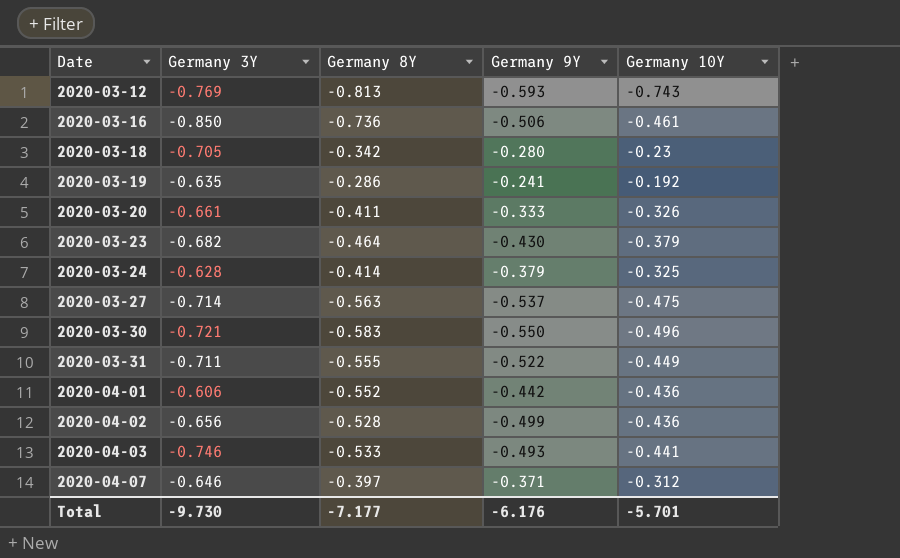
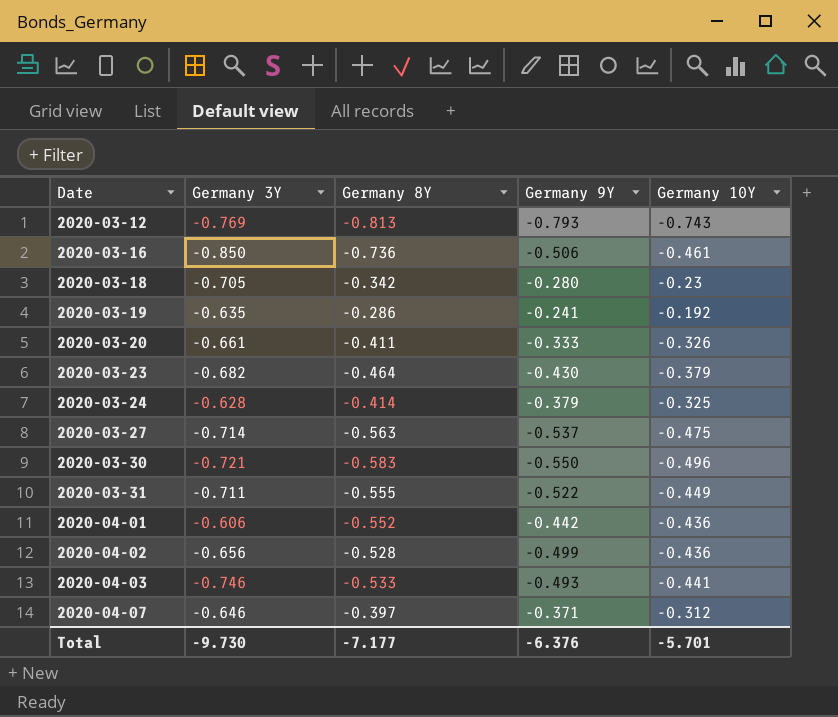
2020-03-12 | Germany 9Y: -0.593 -> -0.793
Total | Germany 9Y: -6.176 -> -6.376

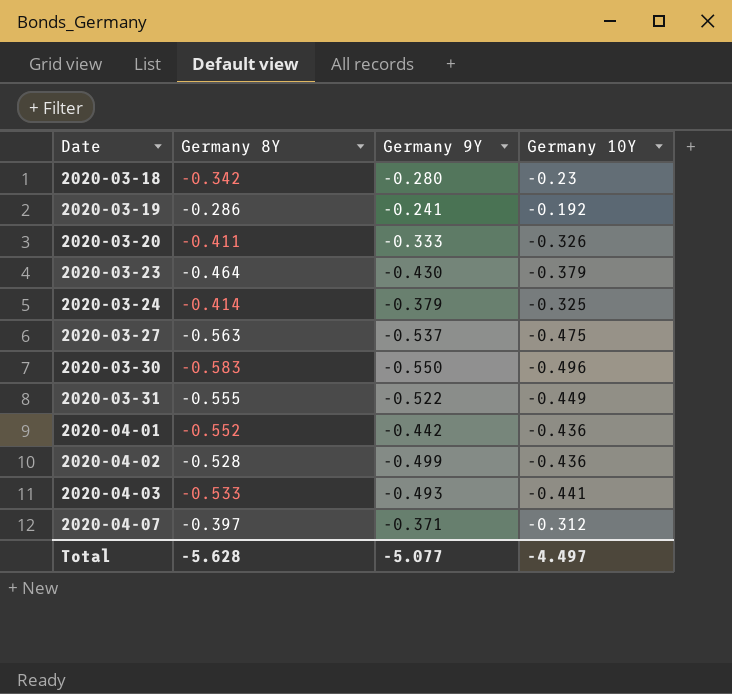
column Germany 3Y | position: 2 -> none
row 2020-03-12: -0.769 | -0.813 | -0.793 | -0.743 -> none
row 2020-03-16: -0.850 | -0.736 | -0.506 | -0.461 -> none
Total | Germany 8Y: -7.177 -> -5.628
Total | Germany 9Y: -6.376 -> -5.077
Total | Germany 10Y: -5.701 -> -4.497

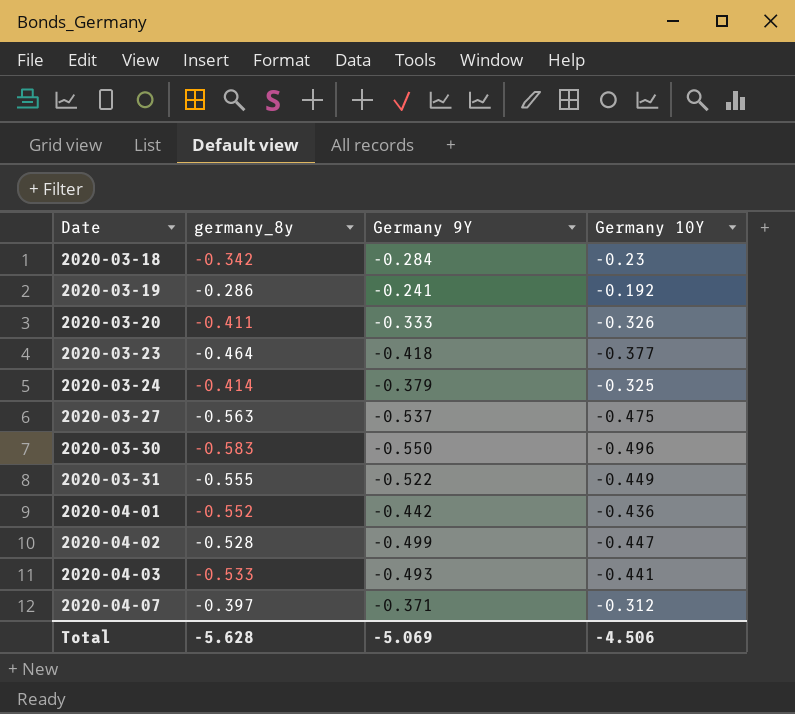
column name: Germany 8Y -> germany_8y
2020-03-18 | Germany 9Y: -0.280 -> -0.284
2020-03-23 | Germany 9Y: -0.430 -> -0.418
2020-03-23 | Germany 10Y: -0.379 -> -0.377
2020-04-02 | Germany 10Y: -0.436 -> -0.447
Total | Germany 9Y: -5.077 -> -5.069
Total | Germany 10Y: -4.497 -> -4.506

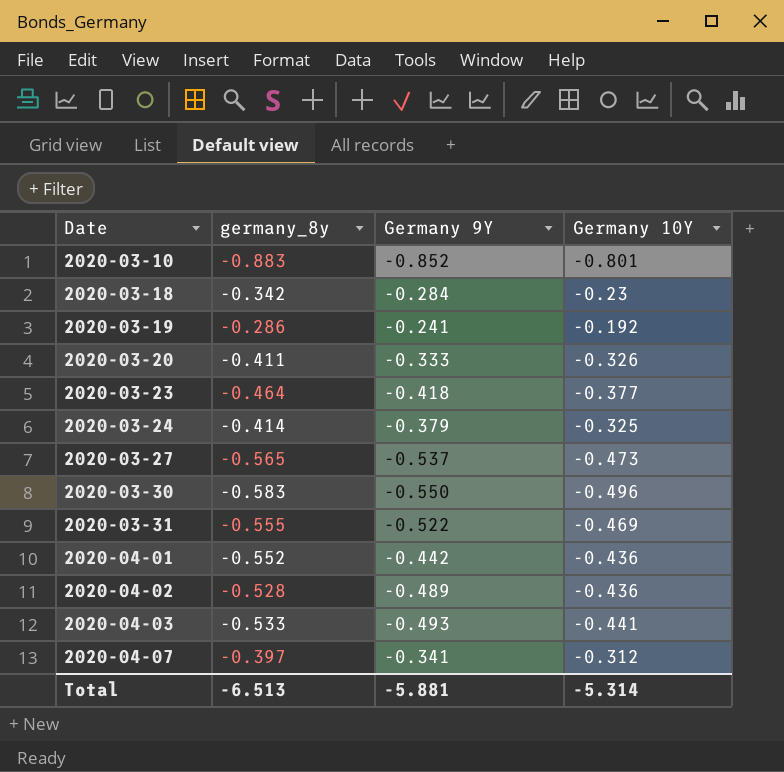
row 2020-03-10: none -> -0.883 | -0.852 | -0.801
2020-03-27 | germany_8y: -0.563 -> -0.565
2020-03-27 | Germany 10Y: -0.475 -> -0.473
2020-03-31 | Germany 10Y: -0.449 -> -0.469
2020-04-02 | Germany 9Y: -0.499 -> -0.489
2020-04-02 | Germany 10Y: -0.447 -> -0.436
2020-04-07 | Germany 9Y: -0.371 -> -0.341
Total | germany_8y: -5.628 -> -6.513
Total | Germany 9Y: -5.069 -> -5.881
Total | Germany 10Y: -4.506 -> -5.314

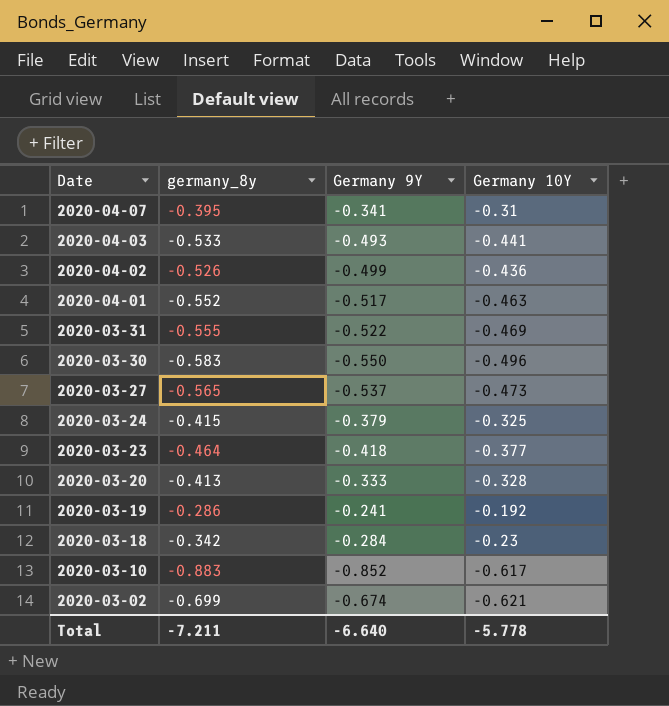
row order: Date ascending -> Date descending
2020-04-07 | germany_8y: -0.397 -> -0.395
2020-04-07 | Germany 10Y: -0.312 -> -0.31
2020-04-02 | germany_8y: -0.528 -> -0.526
2020-04-02 | Germany 9Y: -0.489 -> -0.499
2020-04-01 | Germany 9Y: -0.442 -> -0.517
2020-04-01 | Germany 10Y: -0.436 -> -0.463
2020-03-24 | germany_8y: -0.414 -> -0.415
2020-03-20 | germany_8y: -0.411 -> -0.413
2020-03-20 | Germany 10Y: -0.326 -> -0.328
2020-03-10 | Germany 10Y: -0.801 -> -0.617
row 2020-03-02: none -> -0.699 | -0.674 | -0.621
Total | germany_8y: -6.513 -> -7.211
Total | Germany 9Y: -5.881 -> -6.640
Total | Germany 10Y: -5.314 -> -5.778

